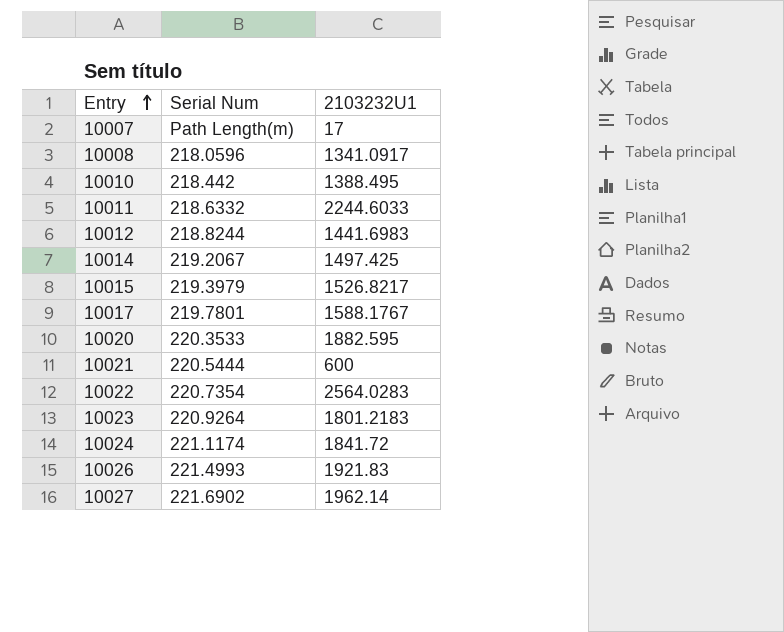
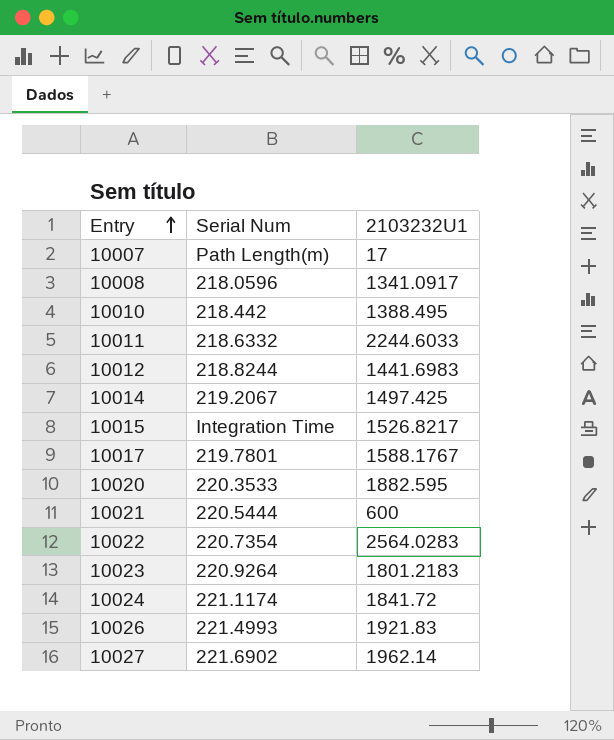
10015 | Serial Num: 219.3979 -> Integration Time

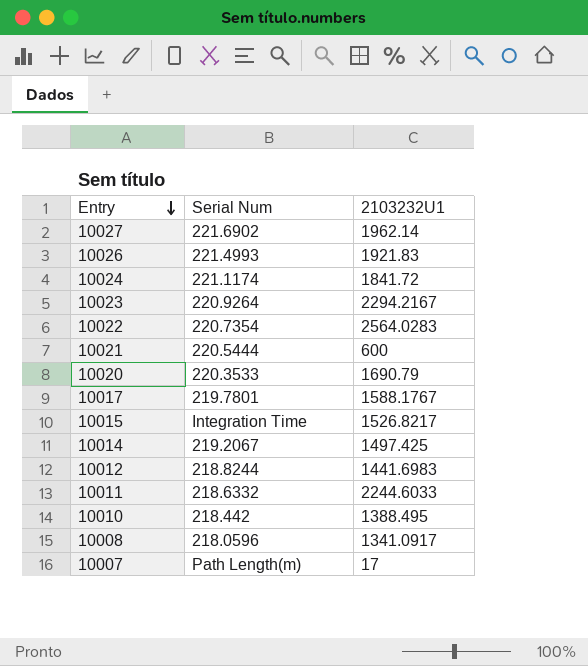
row order: Entry ascending -> Entry descending
10023 | 2103232U1: 1801.2183 -> 2294.2167
10020 | 2103232U1: 1882.595 -> 1690.79

